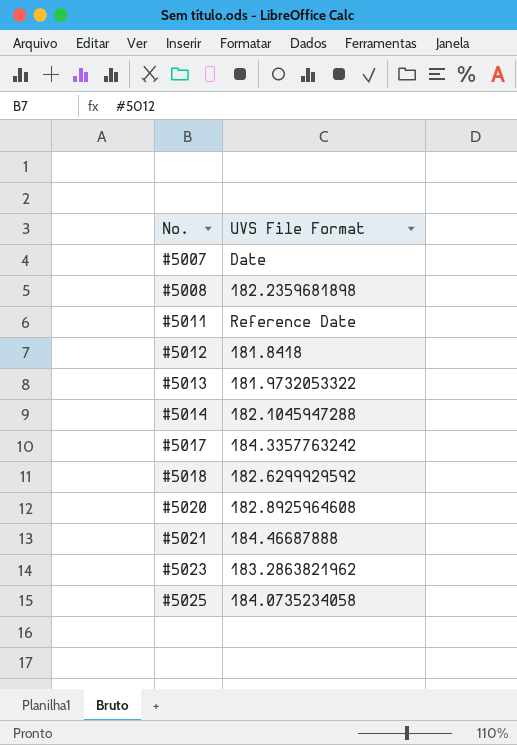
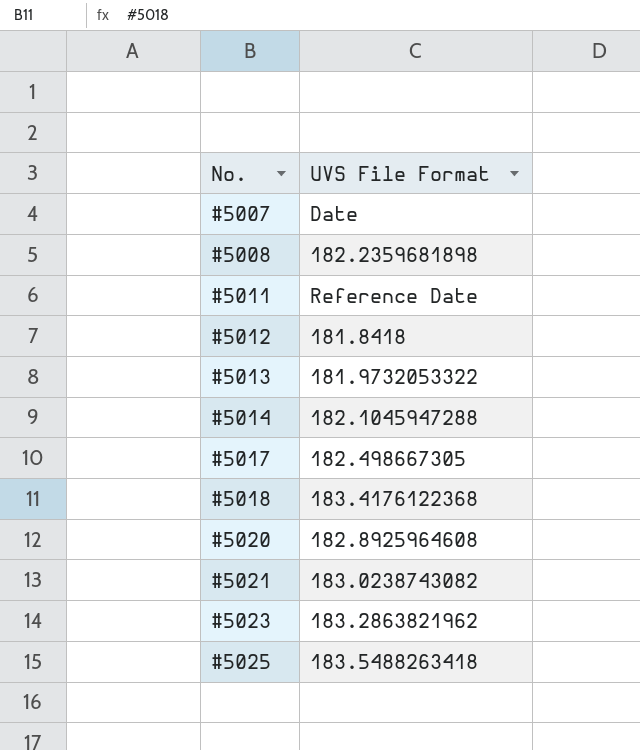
#5017 | UVS File Format: 184.3357763242 -> 182.498667305
#5018 | UVS File Format: 182.6299929592 -> 183.4176122368
#5021 | UVS File Format: 184.46687888 -> 183.0238743082
#5025 | UVS File Format: 184.0735234058 -> 183.5488263418

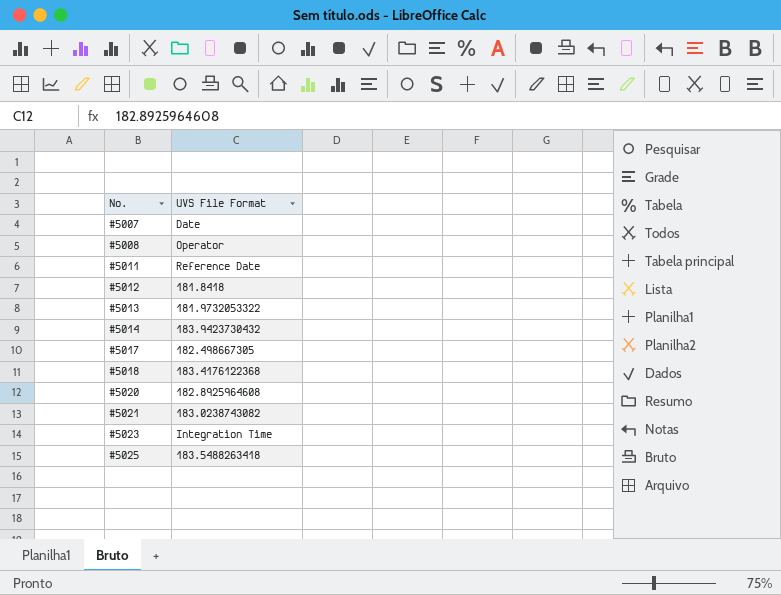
#5008 | UVS File Format: 182.2359681898 -> Operator
#5014 | UVS File Format: 182.1045947288 -> 183.9423730432
#5023 | UVS File Format: 183.2863821962 -> Integration Time

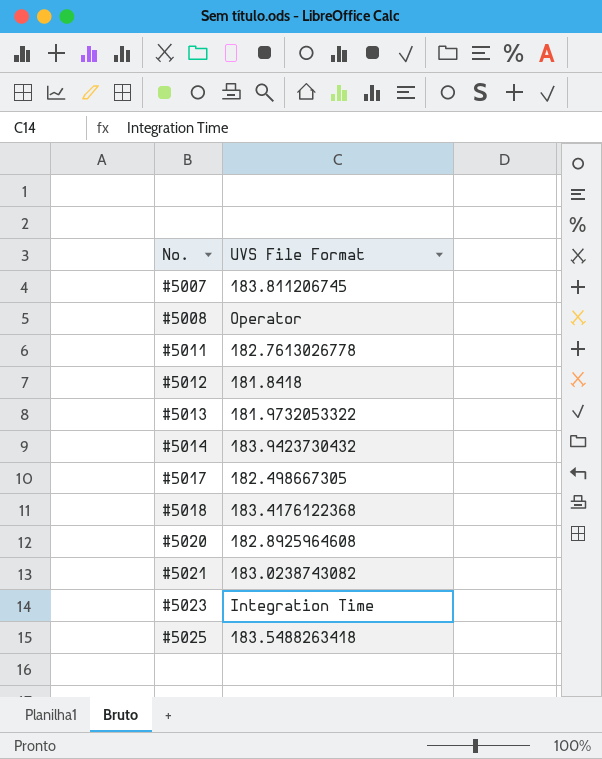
#5007 | UVS File Format: Date -> 183.811206745
#5011 | UVS File Format: Reference Date -> 182.7613026778

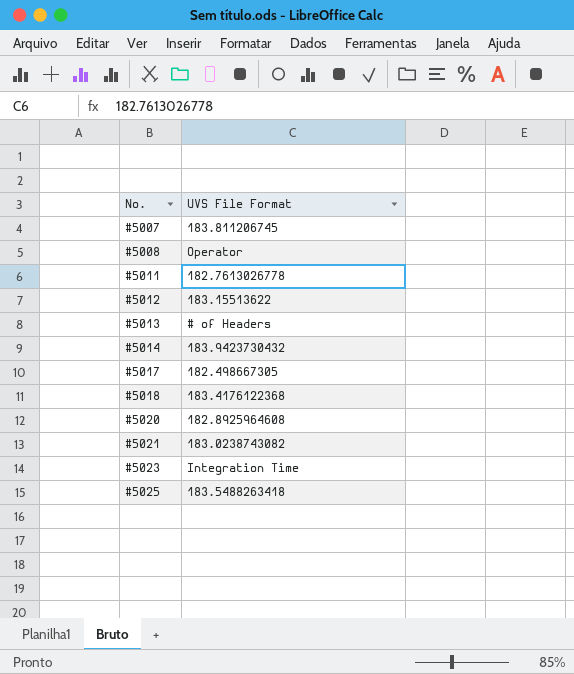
#5012 | UVS File Format: 181.8418 -> 183.15513622
#5013 | UVS File Format: 181.9732053322 -> # of Headers

